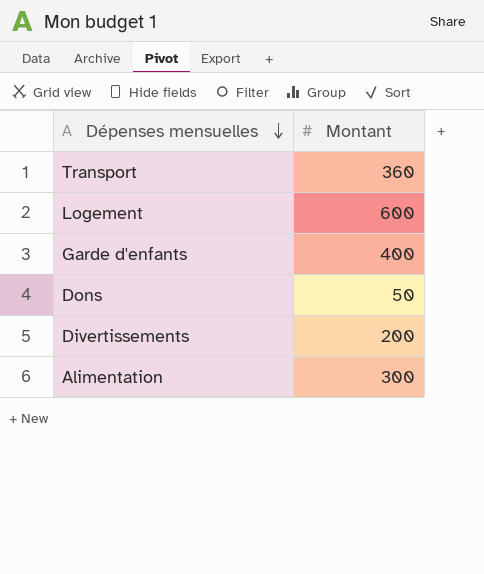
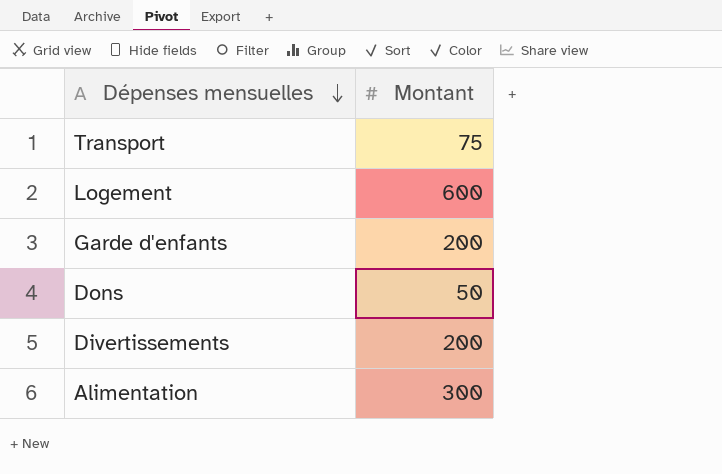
Transport | Montant: 360 -> 75
Garde d'enfants | Montant: 400 -> 200

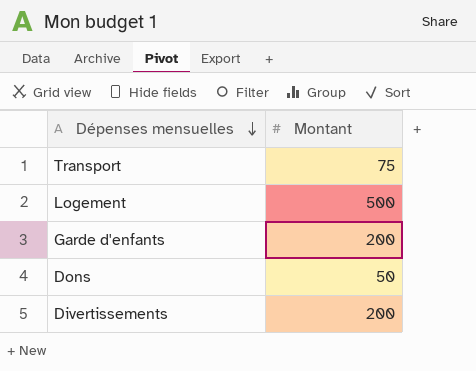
row Alimentation: 300 -> none
Logement | Montant: 600 -> 500

